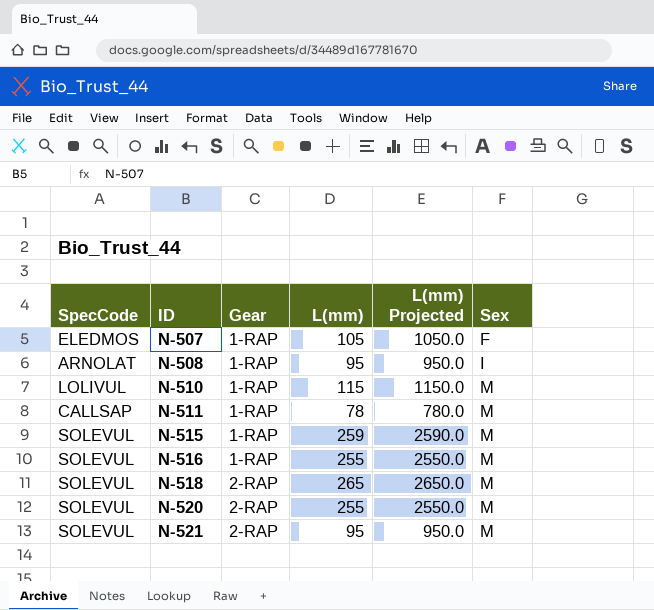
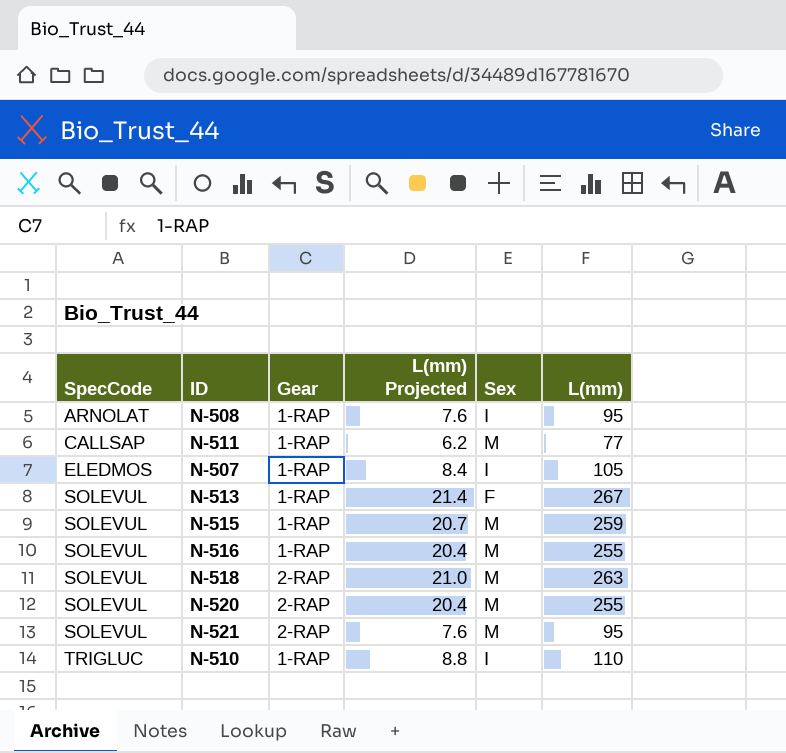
row order: ID ascending -> SpecCode ascending
column L(mm) Projected | formula: [L(mm)] * 10 -> [L(mm)] * 0.08
column L(mm) | position: 4 -> 6
N-511 | L(mm): 78 -> 77
N-507 | Sex: F -> I
row N-513: none -> SOLEVUL | 1-RAP | 21.4 | F | 267
N-518 | L(mm): 265 -> 263
N-510 | SpecCode: LOLIVUL -> TRIGLUC
N-510 | Sex: M -> I
N-510 | L(mm): 115 -> 110

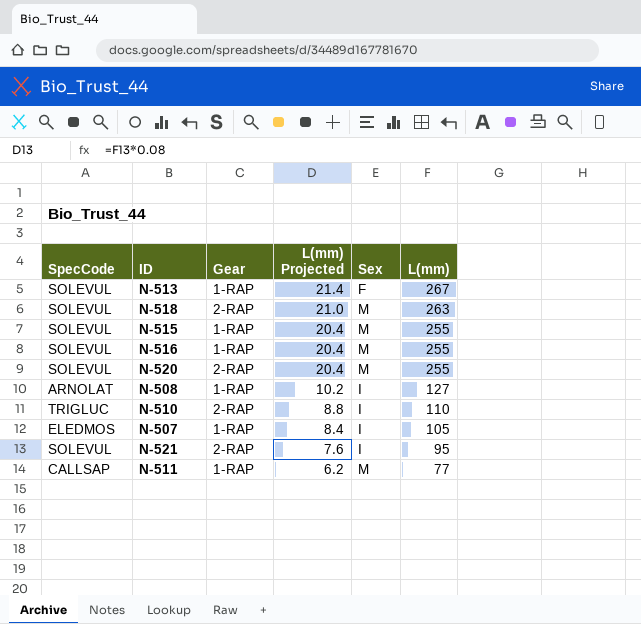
row order: SpecCode ascending -> L(mm) Projected descending
N-515 | L(mm) Projected: 20.7 -> 20.4
N-515 | L(mm): 259 -> 255
N-508 | L(mm) Projected: 7.6 -> 10.2
N-508 | L(mm): 95 -> 127
N-510 | Gear: 1-RAP -> 2-RAP
N-521 | Sex: M -> I

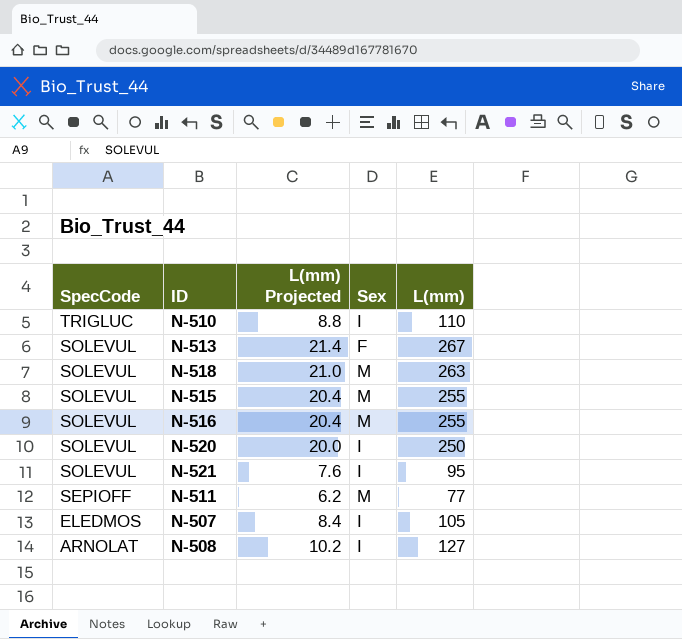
row order: L(mm) Projected descending -> SpecCode descending
column Gear | position: 3 -> none
N-520 | L(mm) Projected: 20.4 -> 20.0
N-520 | Sex: M -> I
N-520 | L(mm): 255 -> 250
N-511 | SpecCode: CALLSAP -> SEPIOFF

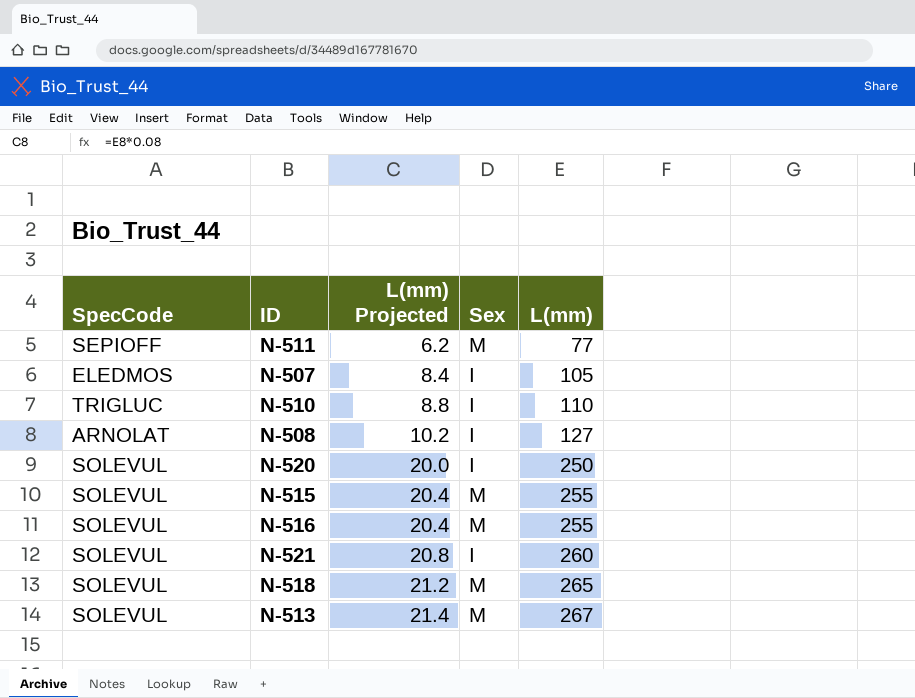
row order: SpecCode descending -> L(mm) Projected ascending
N-521 | L(mm) Projected: 7.6 -> 20.8
N-521 | L(mm): 95 -> 260
N-518 | L(mm) Projected: 21.0 -> 21.2
N-518 | L(mm): 263 -> 265
N-513 | Sex: F -> M

